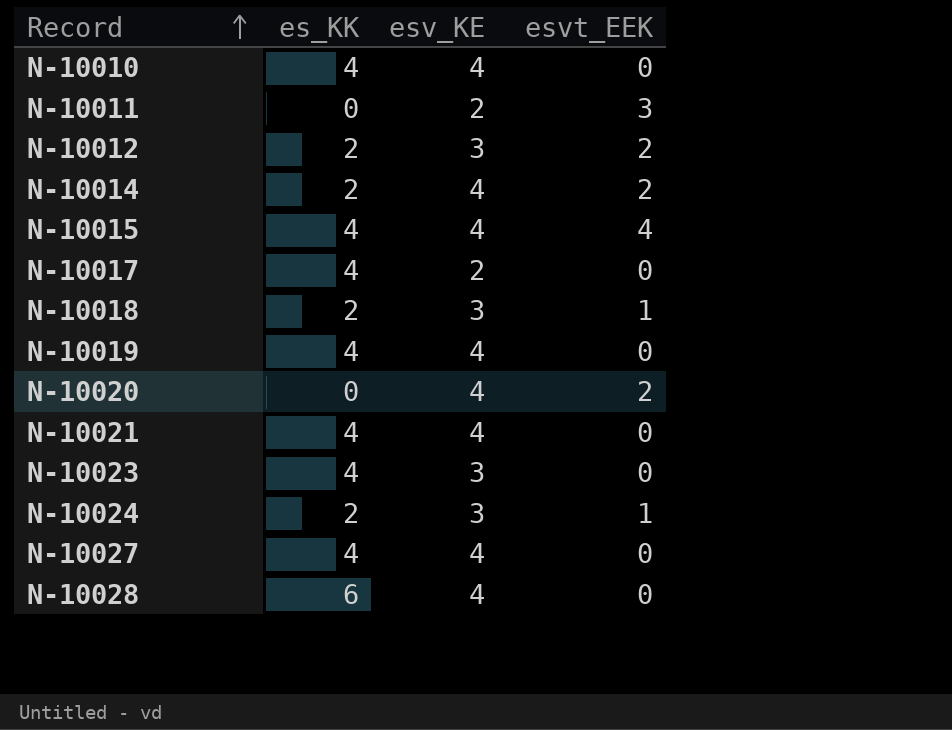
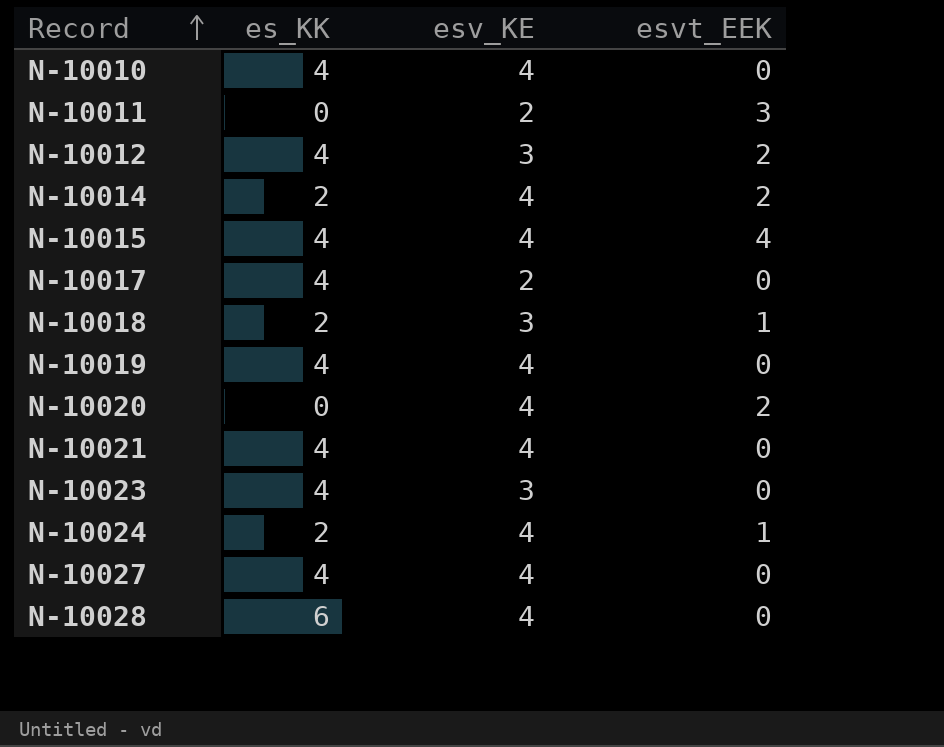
N-10012 | es_KK: 2 -> 4
N-10024 | esv_KE: 3 -> 4

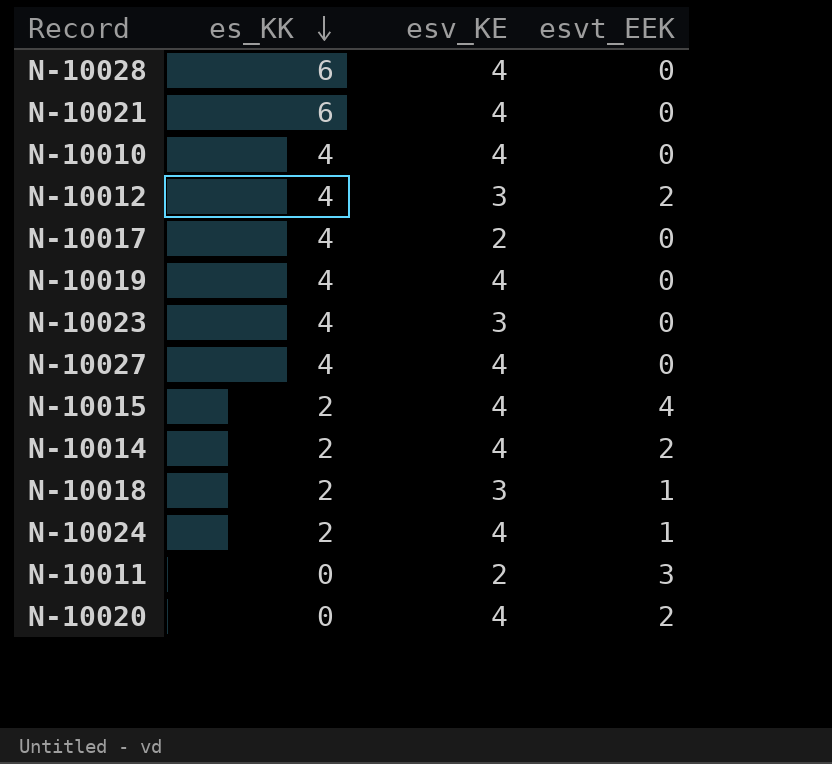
row order: Record ascending -> es_KK descending
N-10021 | es_KK: 4 -> 6
N-10015 | es_KK: 4 -> 2

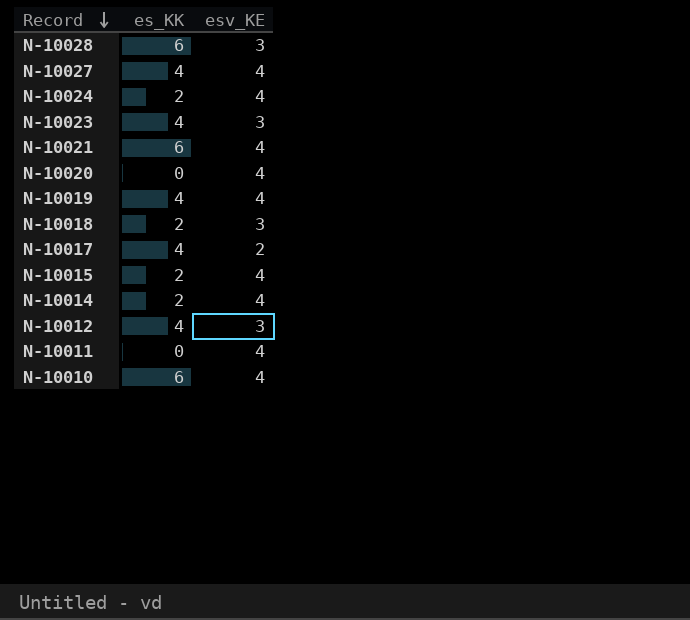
row order: es_KK descending -> Record descending
column esvt_EEK | position: 4 -> none
N-10028 | esv_KE: 4 -> 3
N-10011 | esv_KE: 2 -> 4
N-10010 | es_KK: 4 -> 6

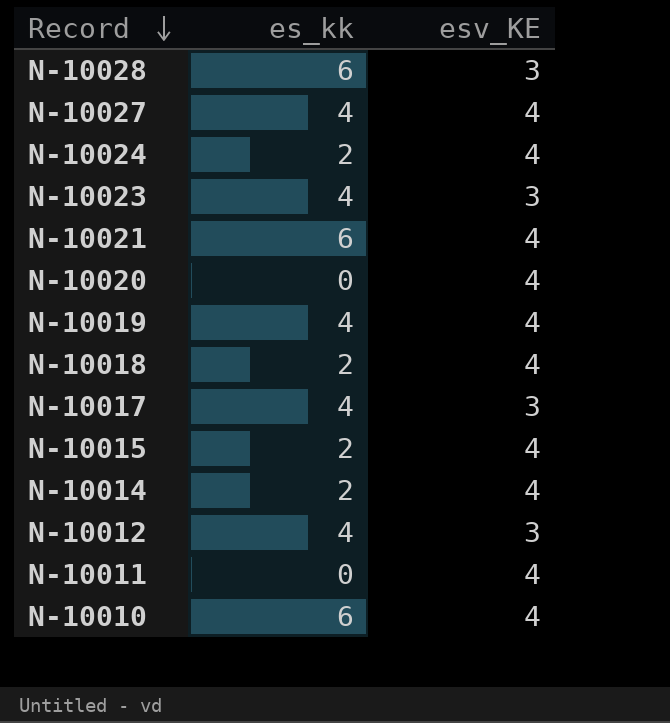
column name: es_KK -> es_kk
N-10018 | esv_KE: 3 -> 4
N-10017 | esv_KE: 2 -> 3

